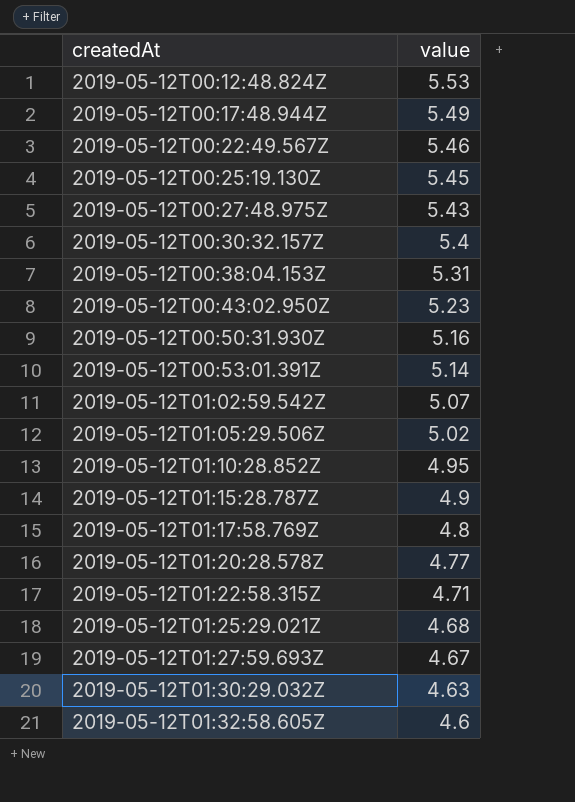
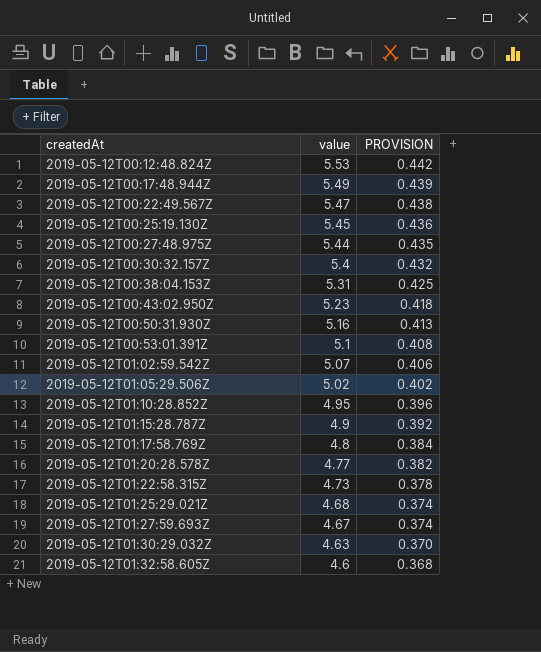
column PROVISION | formula: none -> [value] * 0.08
2019-05-12T00:22:49.567Z | value: 5.46 -> 5.47
2019-05-12T00:27:48.975Z | value: 5.43 -> 5.44
2019-05-12T00:53:01.391Z | value: 5.14 -> 5.1
2019-05-12T01:22:58.315Z | value: 4.71 -> 4.73

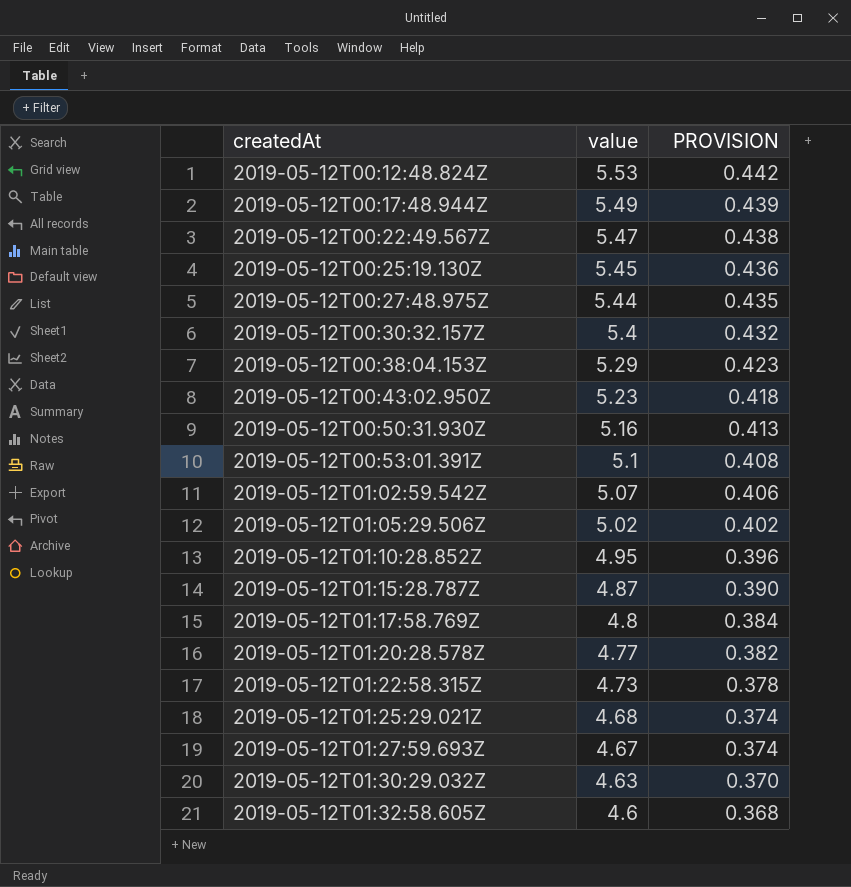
2019-05-12T00:38:04.153Z | value: 5.31 -> 5.29
2019-05-12T00:38:04.153Z | PROVISION: 0.425 -> 0.423
2019-05-12T01:15:28.787Z | value: 4.9 -> 4.87
2019-05-12T01:15:28.787Z | PROVISION: 0.392 -> 0.390

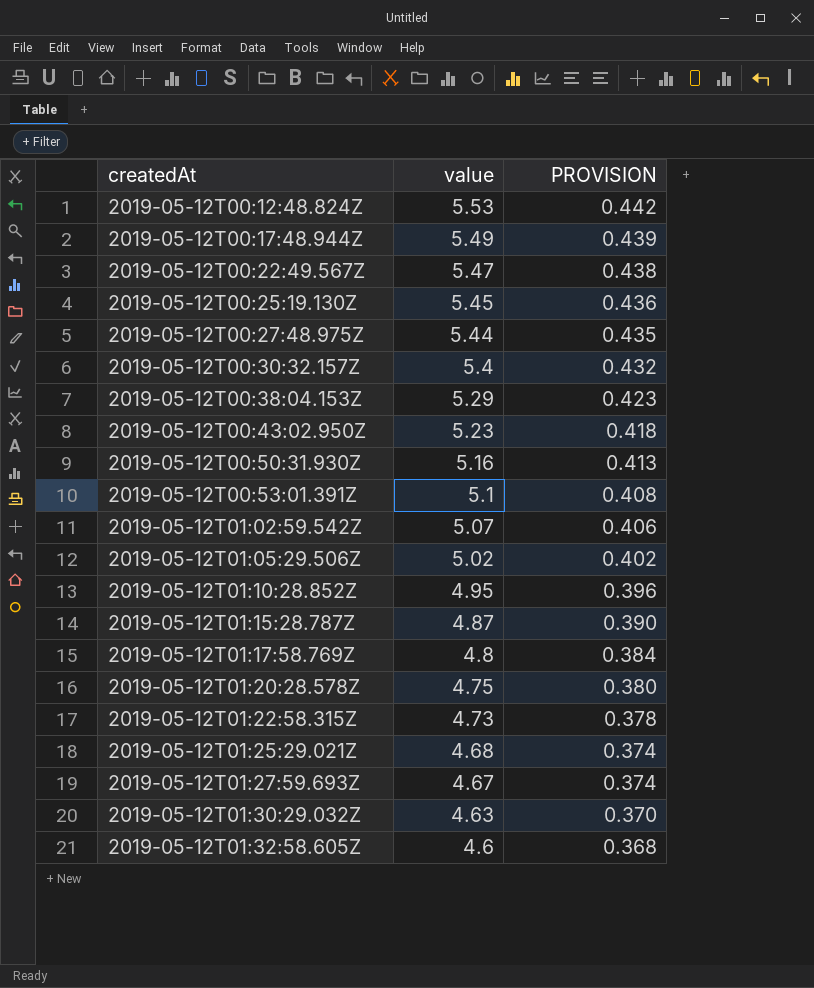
2019-05-12T01:20:28.578Z | value: 4.77 -> 4.75
2019-05-12T01:20:28.578Z | PROVISION: 0.382 -> 0.380

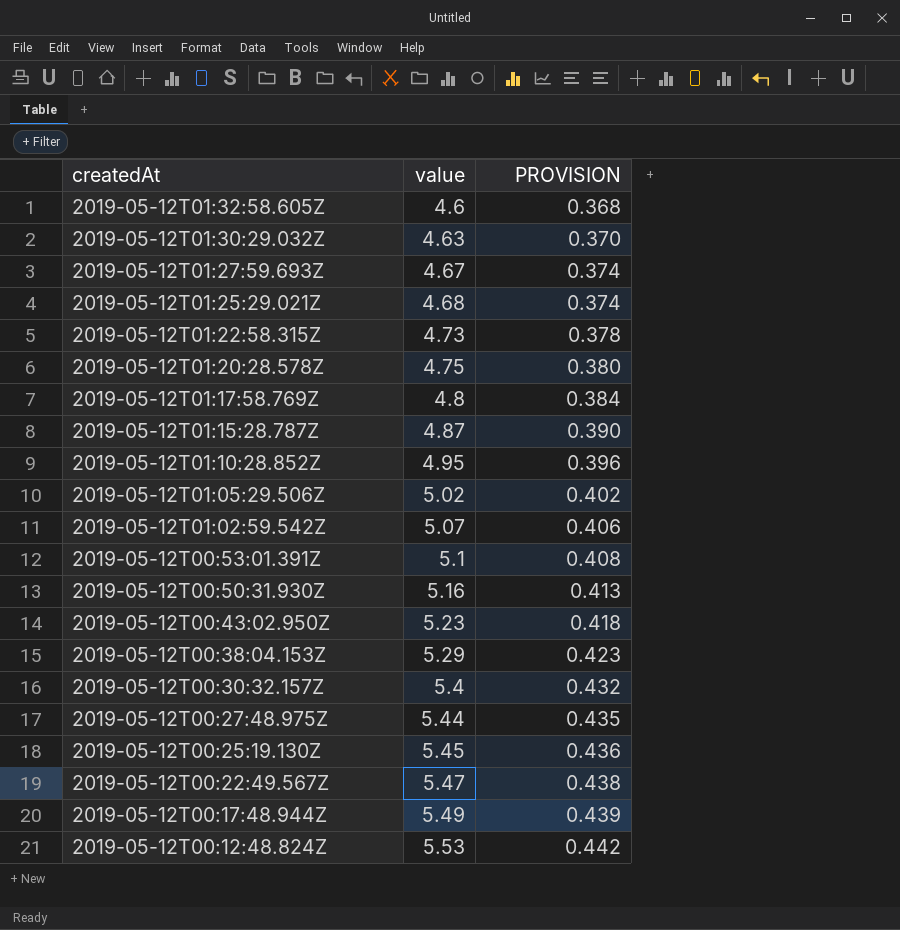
row order: createdAt ascending -> createdAt descending

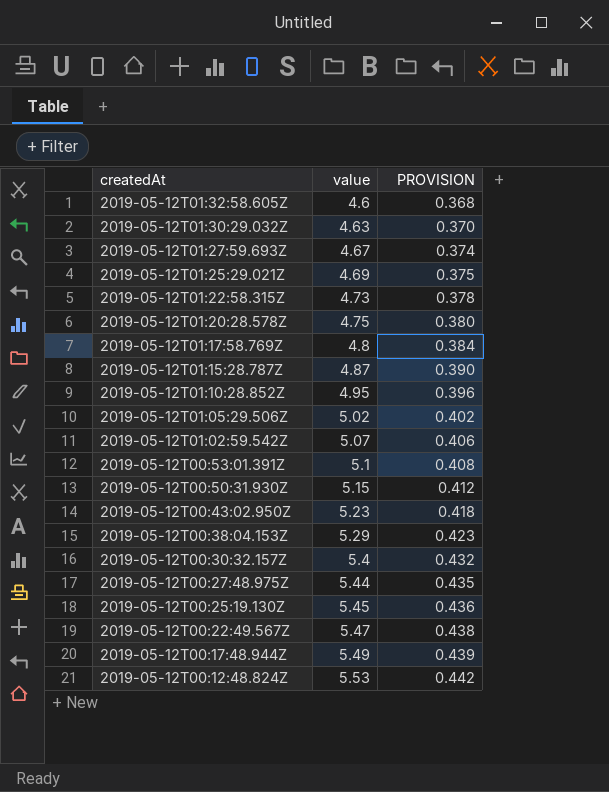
2019-05-12T01:25:29.021Z | value: 4.68 -> 4.69
2019-05-12T01:25:29.021Z | PROVISION: 0.374 -> 0.375
2019-05-12T00:50:31.930Z | value: 5.16 -> 5.15
2019-05-12T00:50:31.930Z | PROVISION: 0.413 -> 0.412

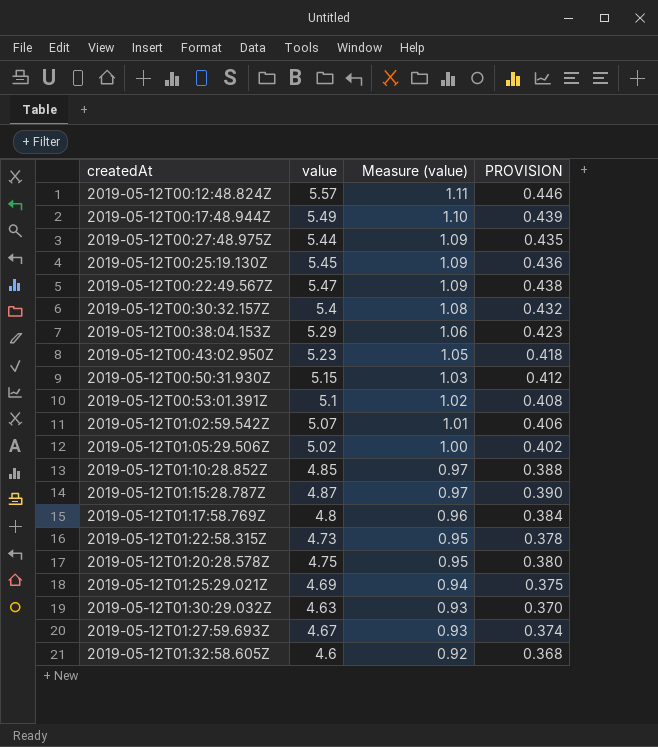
row order: createdAt descending -> Measure (value) descending
column Measure (value) | formula: none -> [value] * 0.2
2019-05-12T00:12:48.824Z | value: 5.53 -> 5.57
2019-05-12T00:12:48.824Z | PROVISION: 0.442 -> 0.446
2019-05-12T01:10:28.852Z | value: 4.95 -> 4.85
2019-05-12T01:10:28.852Z | PROVISION: 0.396 -> 0.388

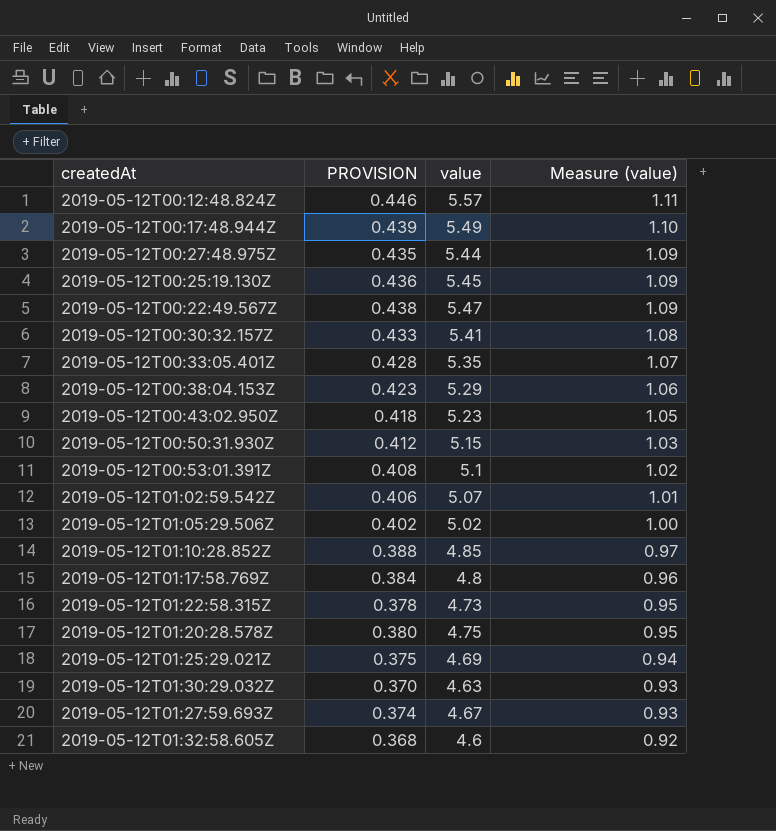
column PROVISION | position: 4 -> 2
row 2019-05-12T01:15:28.787Z: 4.87 | 0.97 | 0.390 -> none
2019-05-12T00:30:32.157Z | PROVISION: 0.432 -> 0.433
2019-05-12T00:30:32.157Z | value: 5.4 -> 5.41
row 2019-05-12T00:33:05.401Z: none -> 0.428 | 5.35 | 1.07

